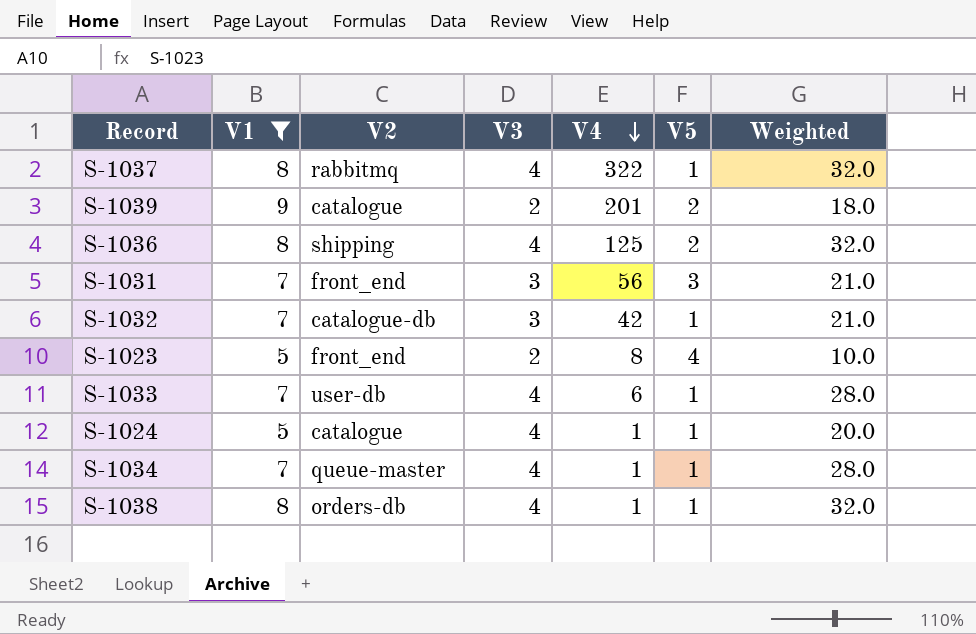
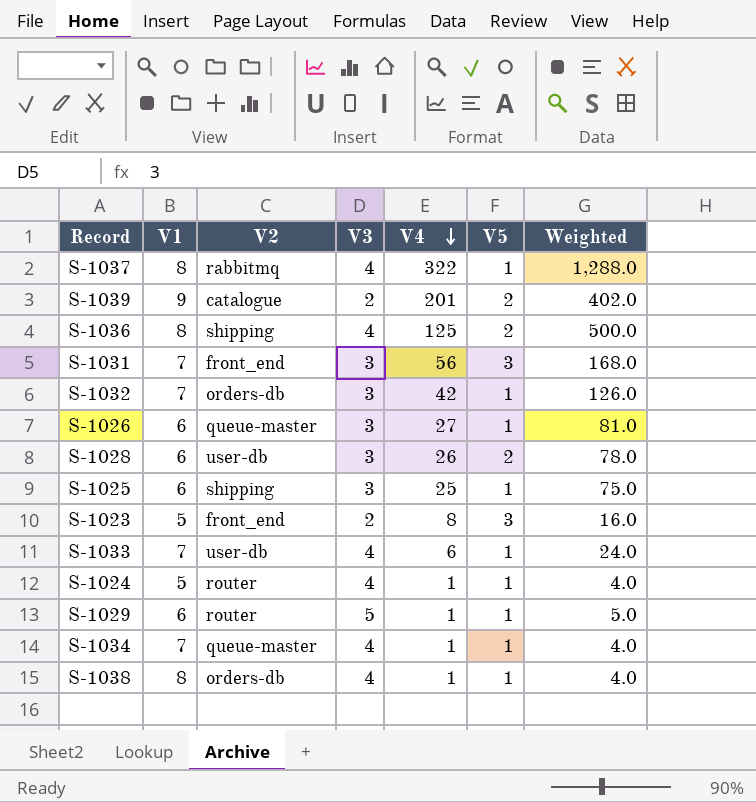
filter: V1 != 6 -> none
column Weighted | formula: [V1] * [V3] -> [V3] * [V4]
S-1032 | V2: catalogue-db -> orders-db
S-1023 | V5: 4 -> 3
S-1024 | V2: catalogue -> router

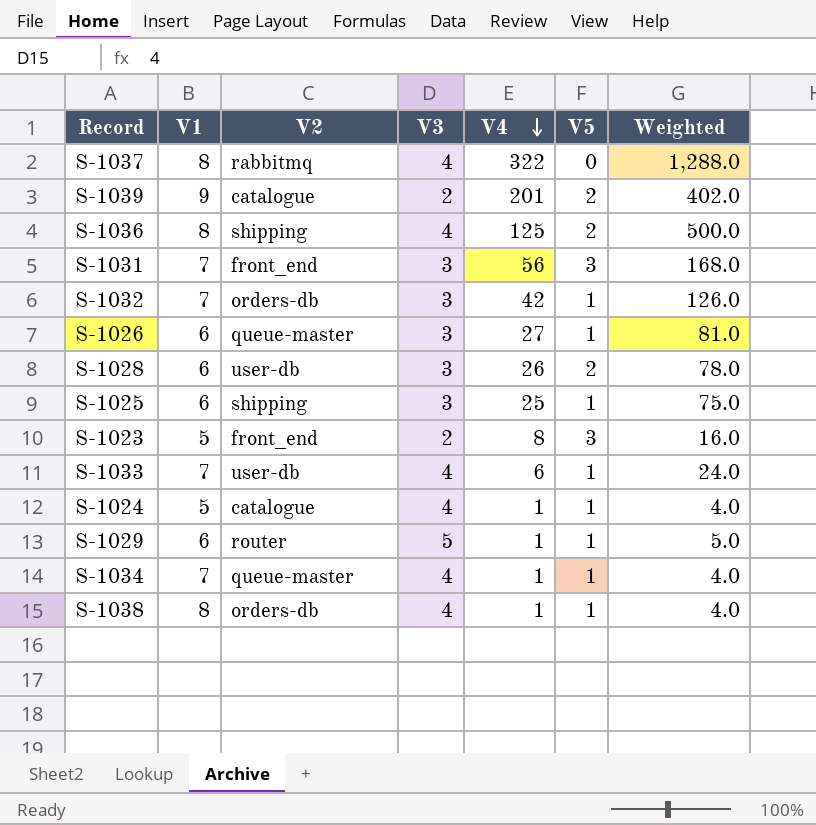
S-1037 | V5: 1 -> 0
S-1024 | V2: router -> catalogue

